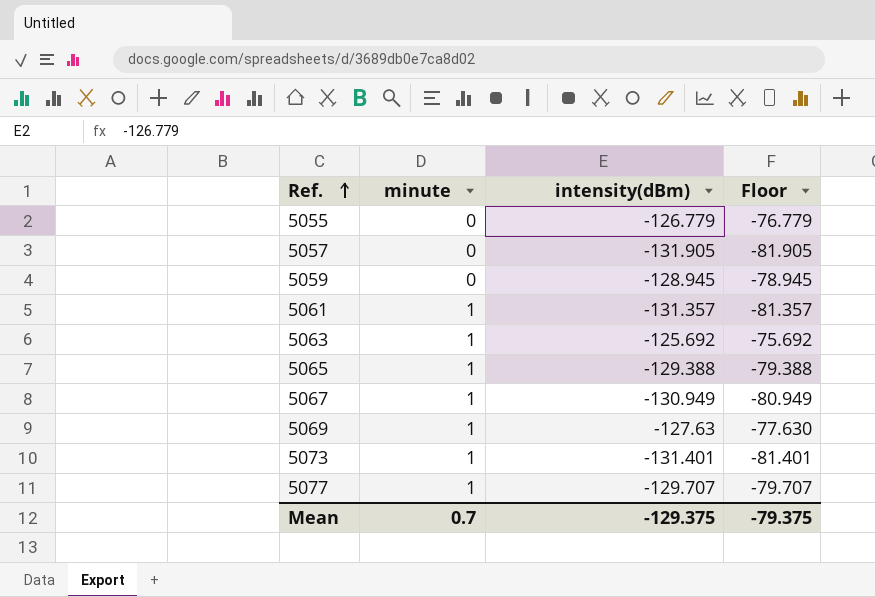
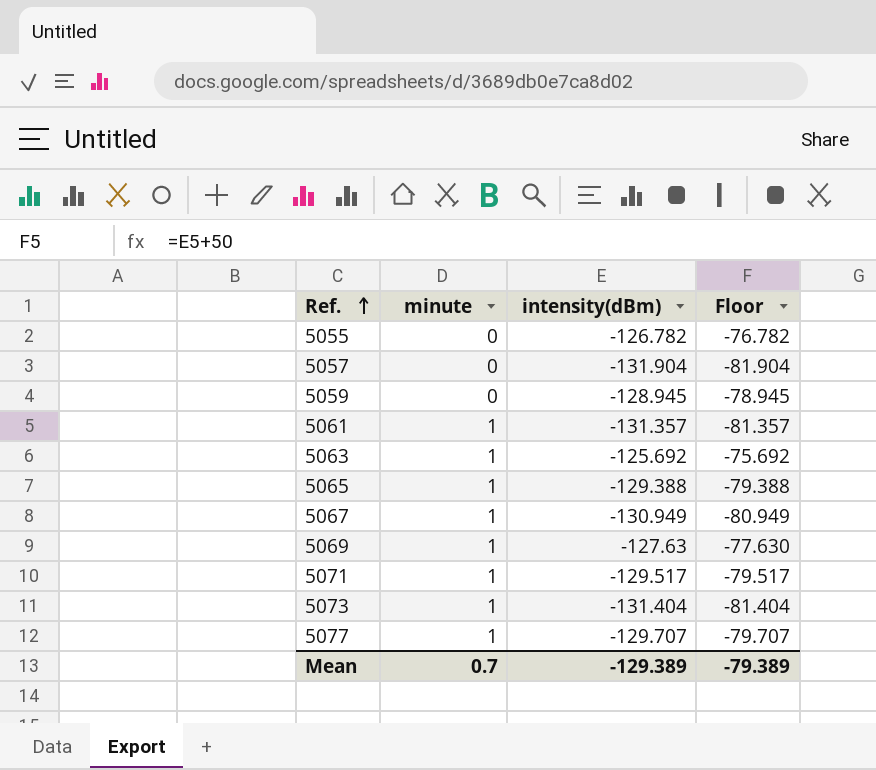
5055 | intensity(dBm): -126.779 -> -126.782
5055 | Floor: -76.779 -> -76.782
5057 | intensity(dBm): -131.905 -> -131.904
5057 | Floor: -81.905 -> -81.904
row 5071: none -> 1 | -129.517 | -79.517
5073 | intensity(dBm): -131.401 -> -131.404
5073 | Floor: -81.401 -> -81.404
Mean | intensity(dBm): -129.375 -> -129.389
Mean | Floor: -79.375 -> -79.389

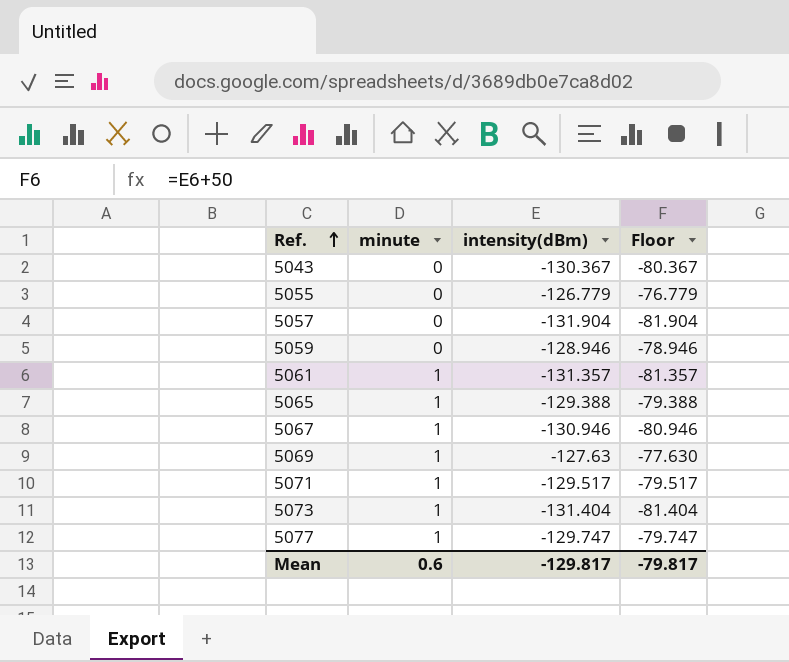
row 5063: 1 | -125.692 | -75.692 -> none
row 5043: none -> 0 | -130.367 | -80.367
5055 | intensity(dBm): -126.782 -> -126.779
5055 | Floor: -76.782 -> -76.779
5059 | intensity(dBm): -128.945 -> -128.946
5059 | Floor: -78.945 -> -78.946
5067 | intensity(dBm): -130.949 -> -130.946
5067 | Floor: -80.949 -> -80.946
5077 | intensity(dBm): -129.707 -> -129.747
5077 | Floor: -79.707 -> -79.747
Mean | minute: 0.7 -> 0.6
Mean | intensity(dBm): -129.389 -> -129.817
Mean | Floor: -79.389 -> -79.817

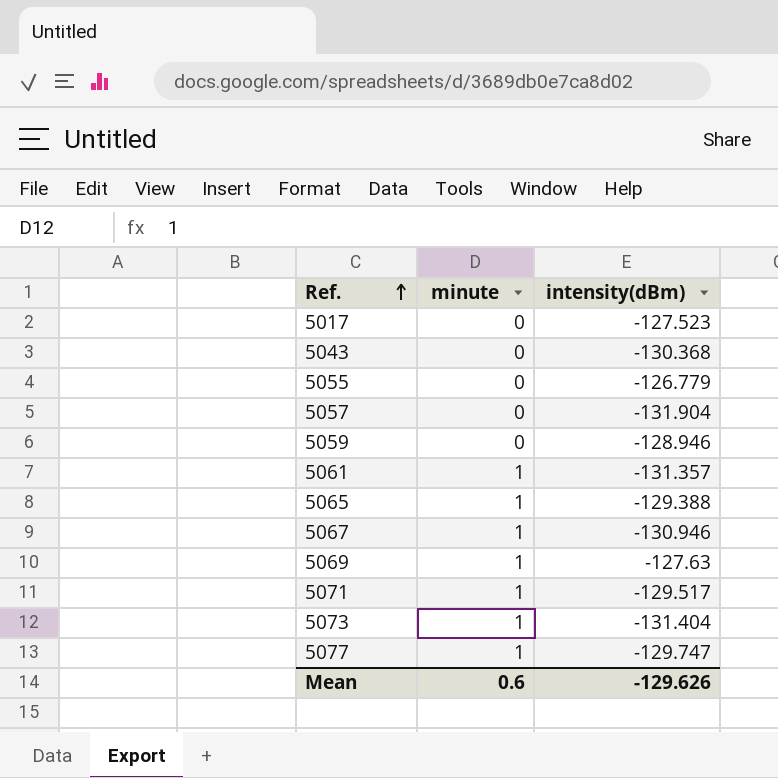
column Floor | formula: [intensity(dBm)] + 50 -> none
row 5017: none -> 0 | -127.523
5043 | intensity(dBm): -130.367 -> -130.368
Mean | intensity(dBm): -129.817 -> -129.626

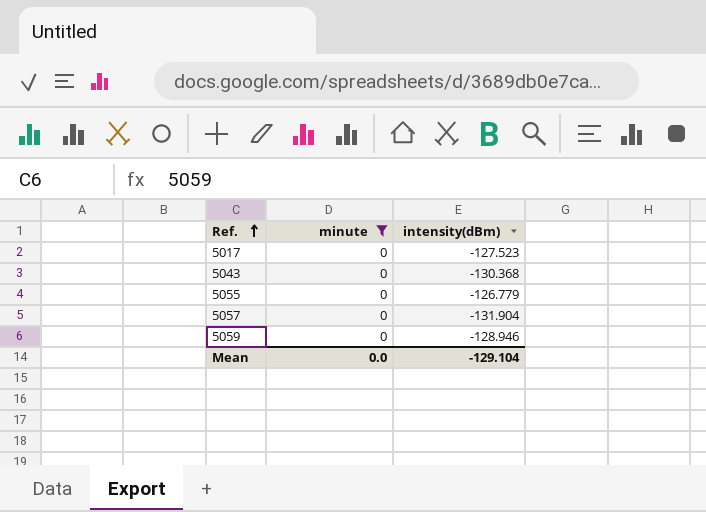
filter: none -> minute = 0
Mean | minute: 0.6 -> 0.0
Mean | intensity(dBm): -129.626 -> -129.104

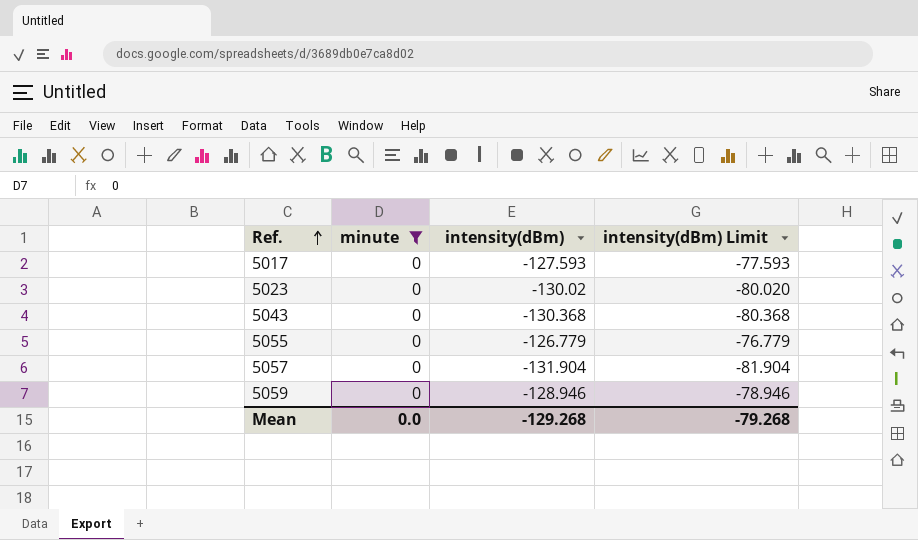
column intensity(dBm) Limit | formula: none -> [intensity(dBm)] + 50
5017 | intensity(dBm): -127.523 -> -127.593
row 5023: none -> 0 | -130.02 | -80.020
Mean | intensity(dBm): -129.104 -> -129.268

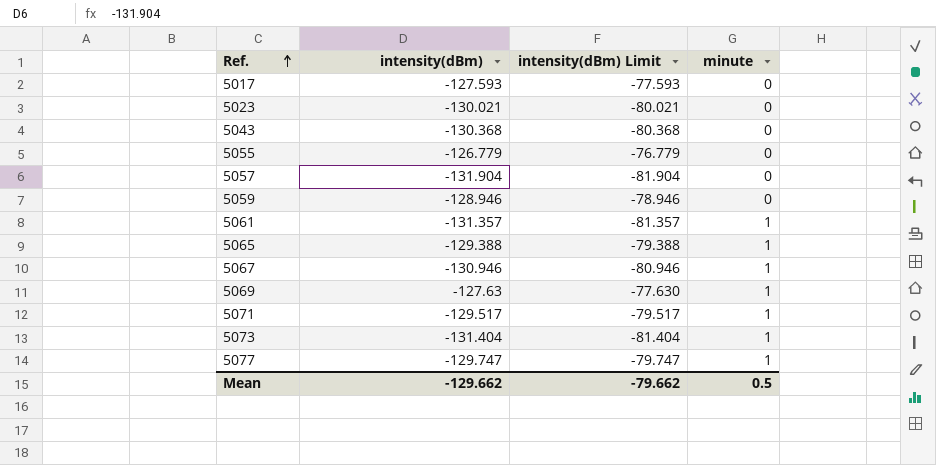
filter: minute = 0 -> none
column minute | position: 2 -> 4
5023 | intensity(dBm): -130.02 -> -130.021
5023 | intensity(dBm) Limit: -80.020 -> -80.021
Mean | intensity(dBm): -129.268 -> -129.662
Mean | intensity(dBm) Limit: -79.268 -> -79.662
Mean | minute: 0.0 -> 0.5

